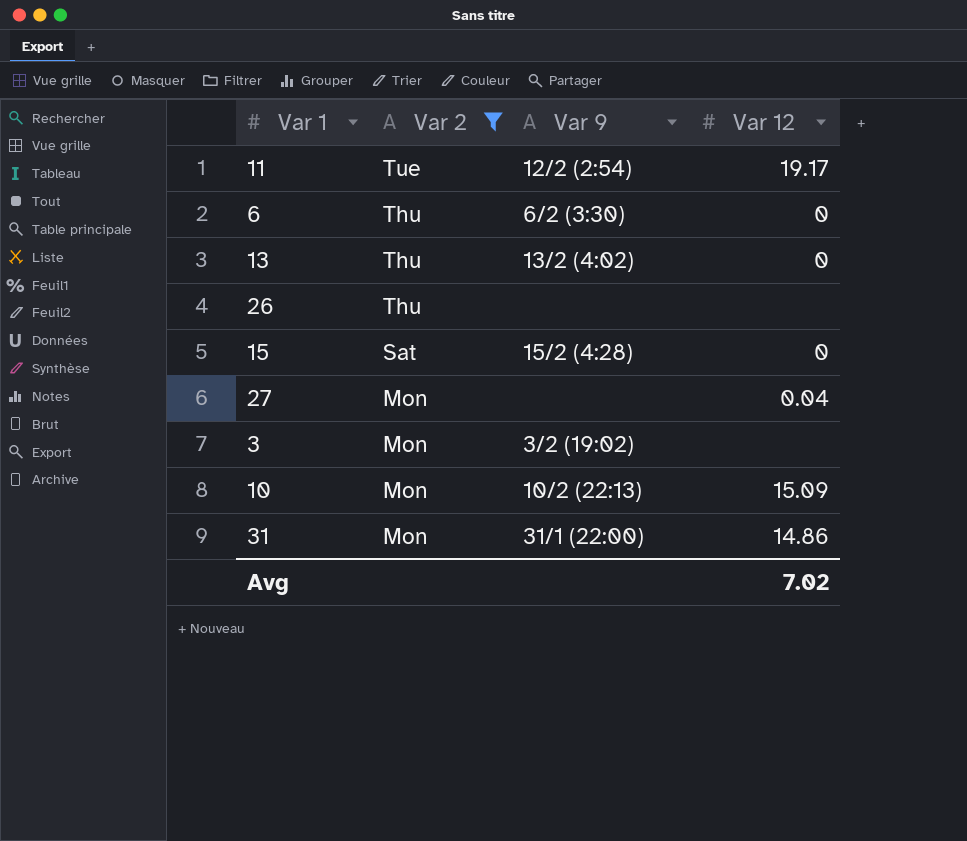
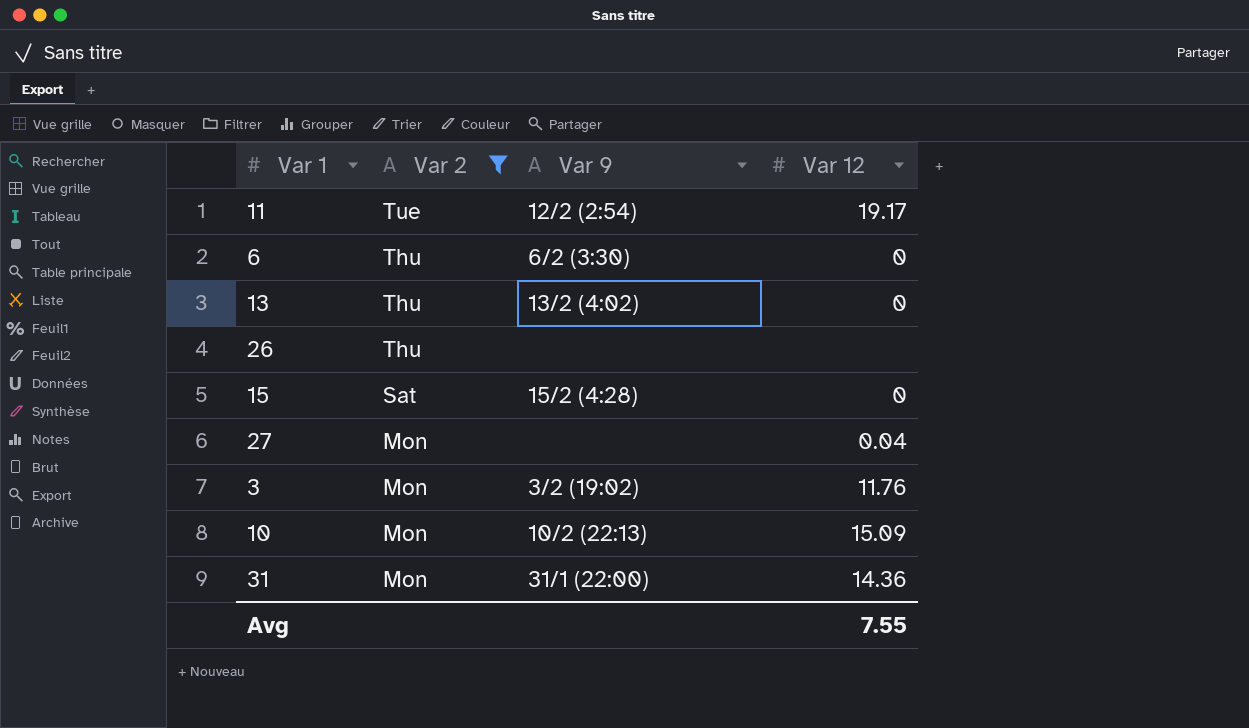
3 | Var 12: none -> 11.76
31 | Var 12: 14.86 -> 14.36
Avg | Var 12: 7.02 -> 7.55

